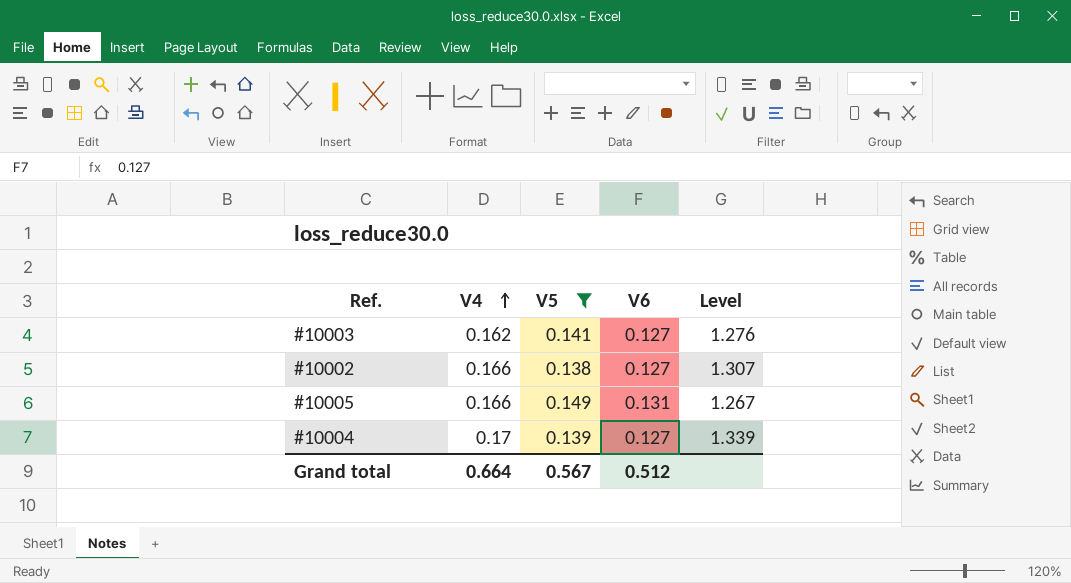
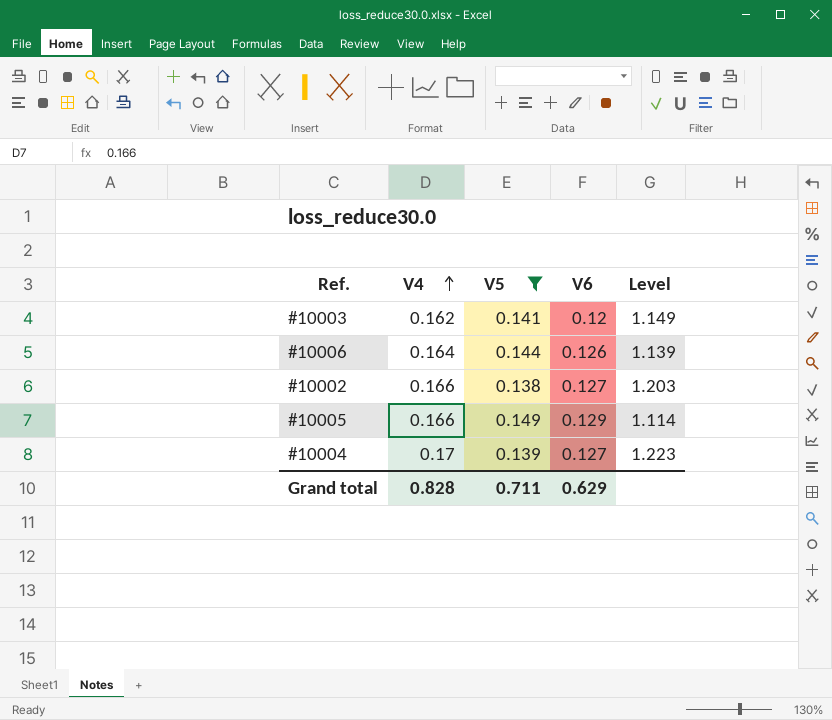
column Level | formula: [V4] / [V6] -> [V4] / [V5]
#10003 | V6: 0.127 -> 0.12
row #10006: none -> 0.164 | 0.144 | 0.126 | 1.139
#10005 | V6: 0.131 -> 0.129
Grand total | V4: 0.664 -> 0.828
Grand total | V5: 0.567 -> 0.711
Grand total | V6: 0.512 -> 0.629

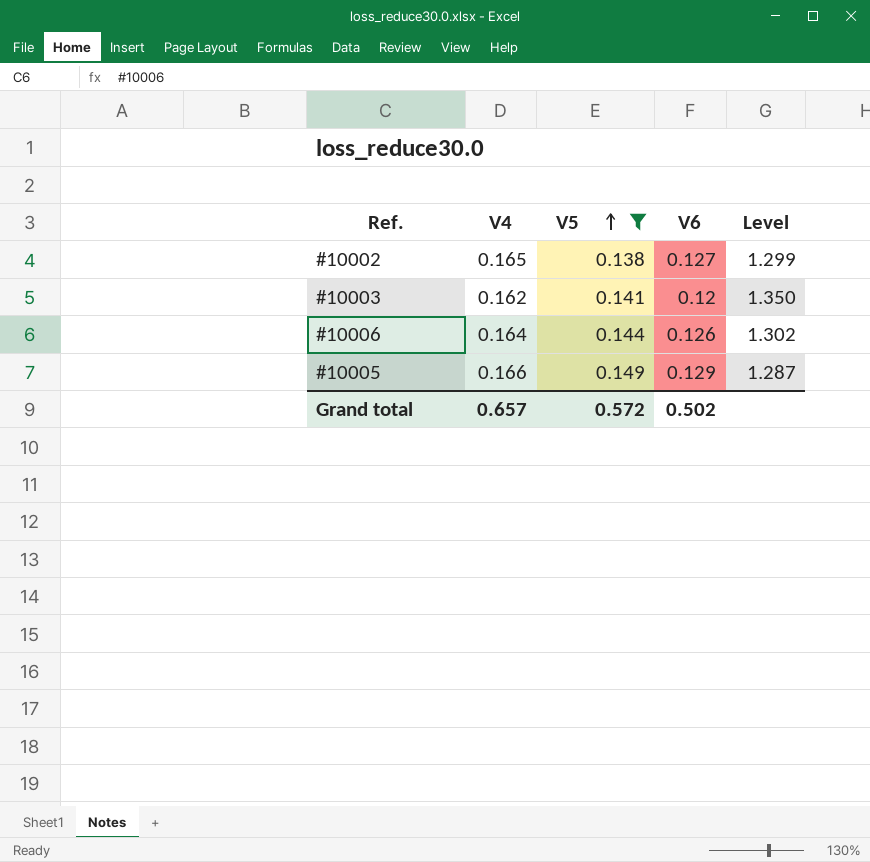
row order: V4 ascending -> V5 ascending
column Level | formula: [V4] / [V5] -> [V4] / [V6]
row #10004: 0.17 | 0.139 | 0.127 | 1.223 -> none
#10002 | V4: 0.166 -> 0.165
Grand total | V4: 0.828 -> 0.657
Grand total | V5: 0.711 -> 0.572
Grand total | V6: 0.629 -> 0.502

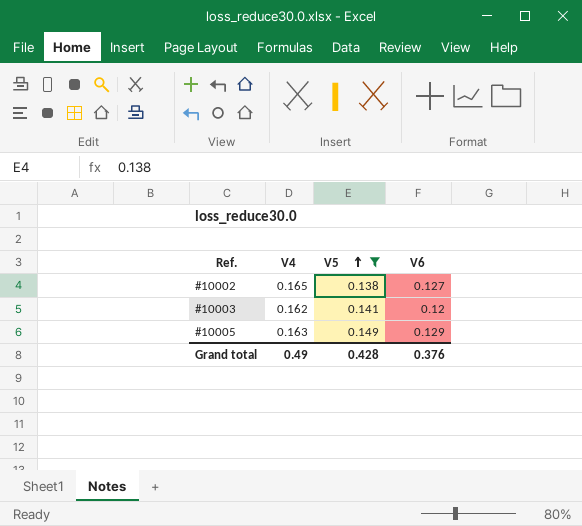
column Level | formula: [V4] / [V6] -> none
row #10006: 0.164 | 0.144 | 0.126 | 1.302 -> none
#10005 | V4: 0.166 -> 0.163
Grand total | V4: 0.657 -> 0.49
Grand total | V5: 0.572 -> 0.428
Grand total | V6: 0.502 -> 0.376

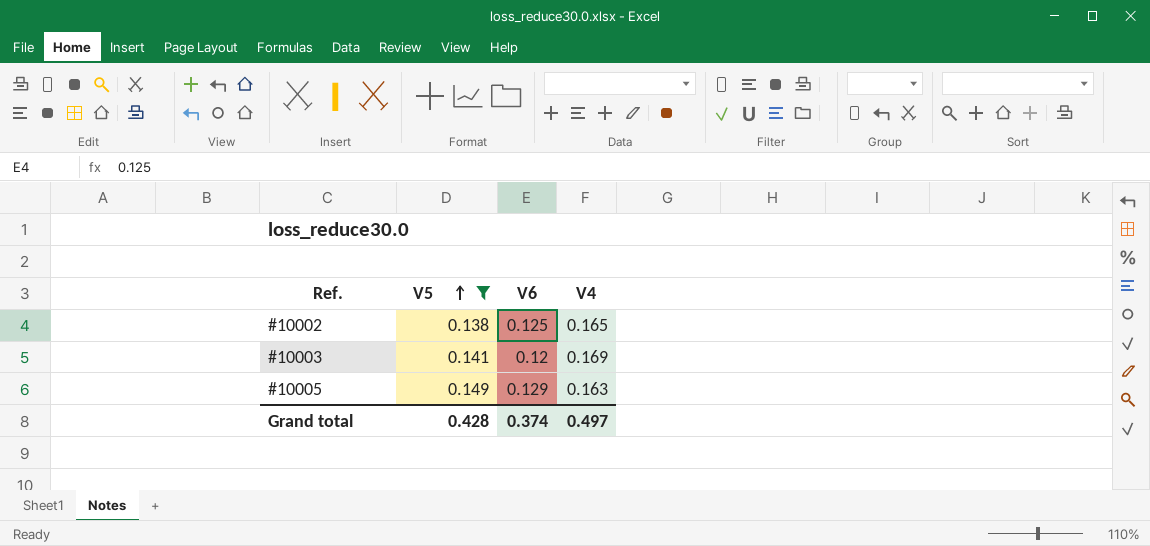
column V4 | position: 2 -> 4
#10002 | V6: 0.127 -> 0.125
#10003 | V4: 0.162 -> 0.169
Grand total | V6: 0.376 -> 0.374
Grand total | V4: 0.49 -> 0.497

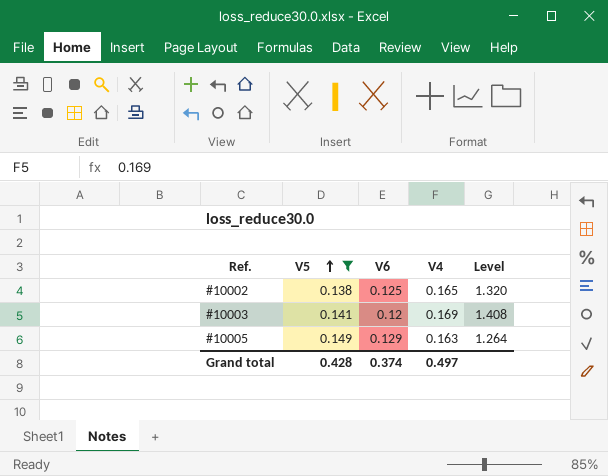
column Level | formula: none -> [V4] / [V6]

